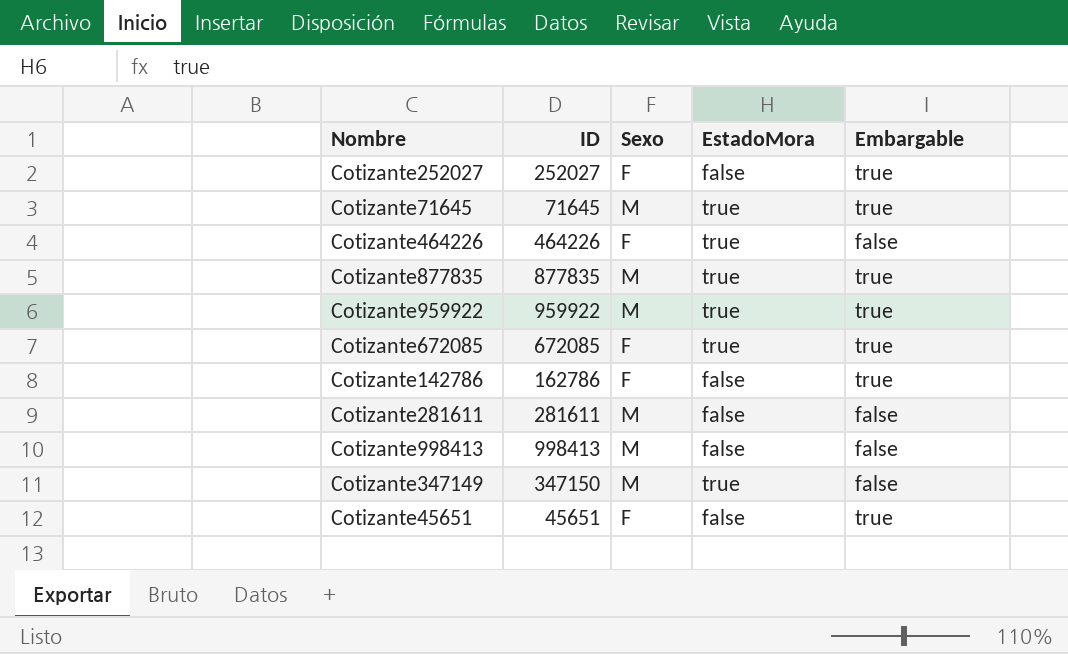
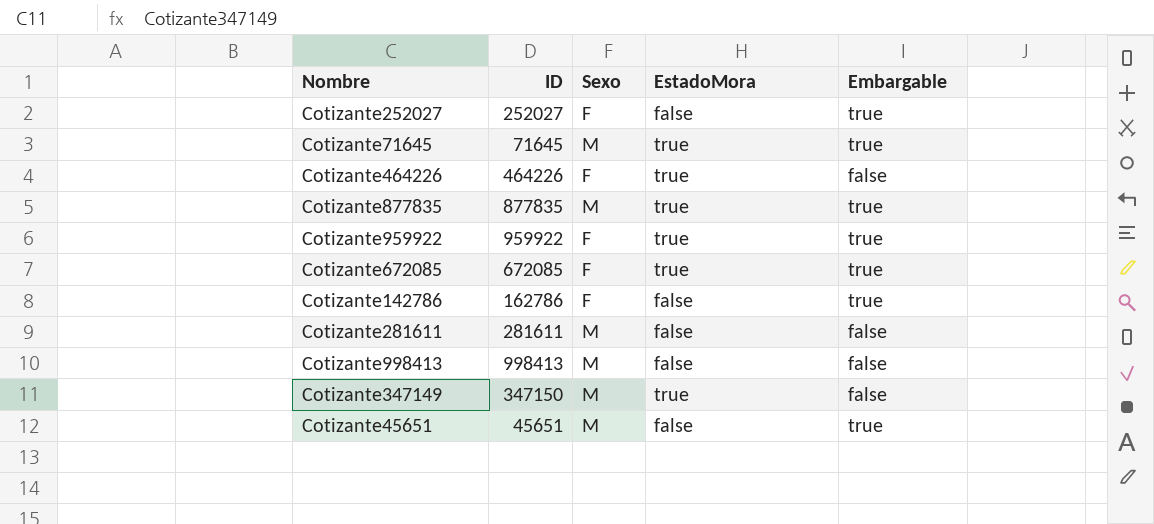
Cotizante959922 | Sexo: M -> F
Cotizante45651 | Sexo: F -> M

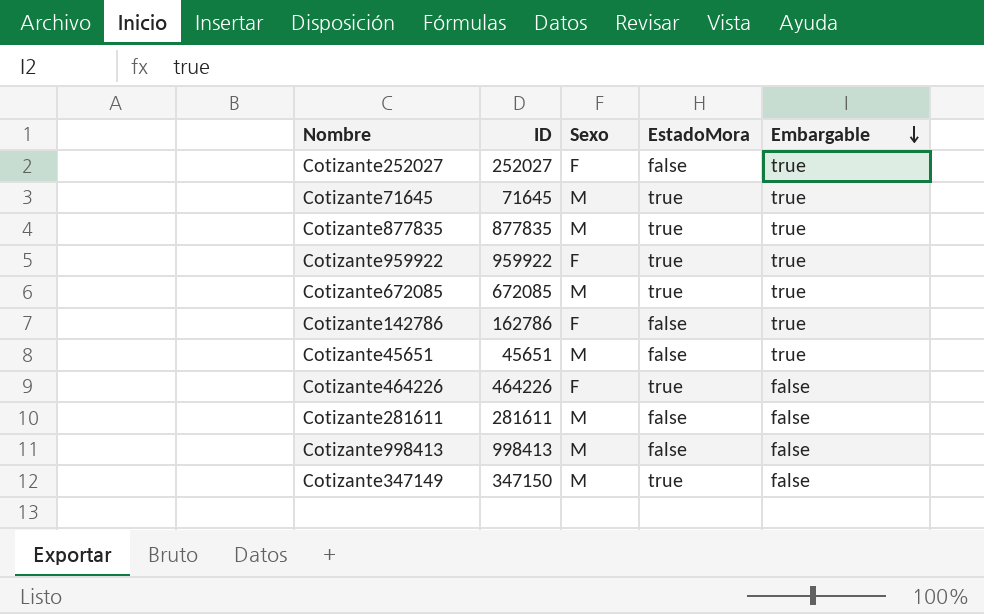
row order: none -> Embargable descending
Cotizante672085 | Sexo: F -> M

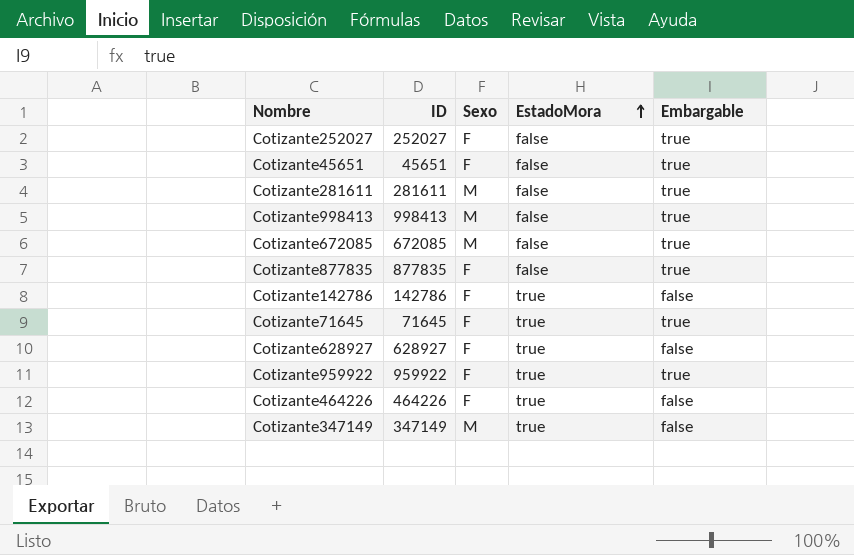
row order: Embargable descending -> EstadoMora ascending
Cotizante45651 | Sexo: M -> F
Cotizante281611 | Embargable: false -> true
Cotizante998413 | Embargable: false -> true
Cotizante672085 | EstadoMora: true -> false
Cotizante877835 | Sexo: M -> F
Cotizante877835 | EstadoMora: true -> false
Cotizante142786 | ID: 162786 -> 142786
Cotizante142786 | EstadoMora: false -> true
Cotizante142786 | Embargable: true -> false
Cotizante71645 | Sexo: M -> F
row Cotizante628927: none -> 628927 | F | true | false
Cotizante347149 | ID: 347150 -> 347149

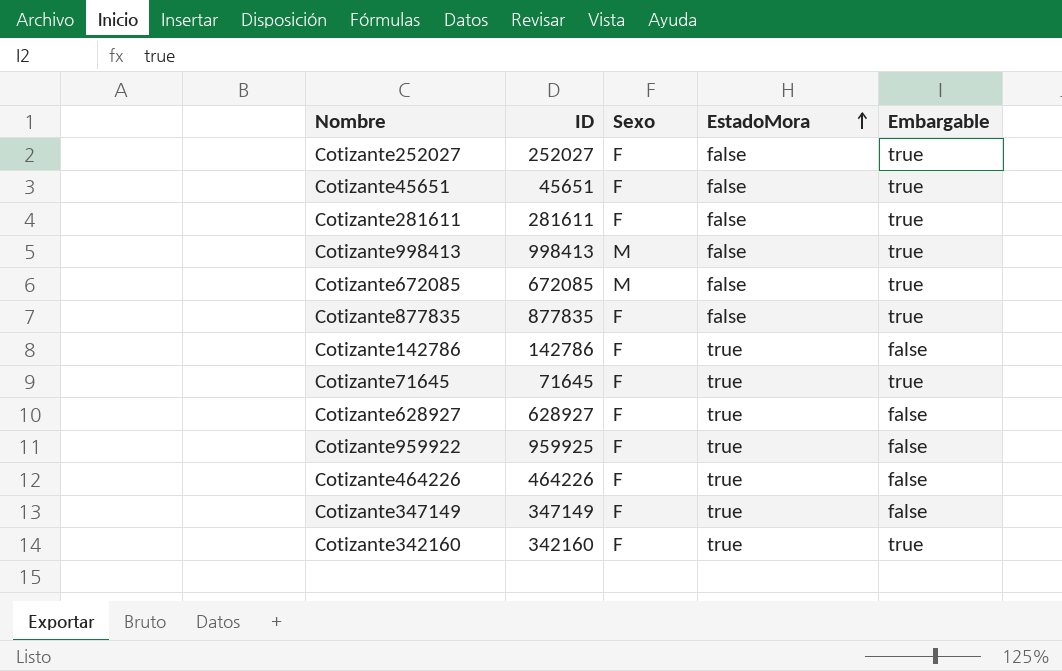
Cotizante281611 | Sexo: M -> F
Cotizante959922 | ID: 959922 -> 959925
Cotizante959922 | Embargable: true -> false
Cotizante347149 | Sexo: M -> F
row Cotizante342160: none -> 342160 | F | true | true

